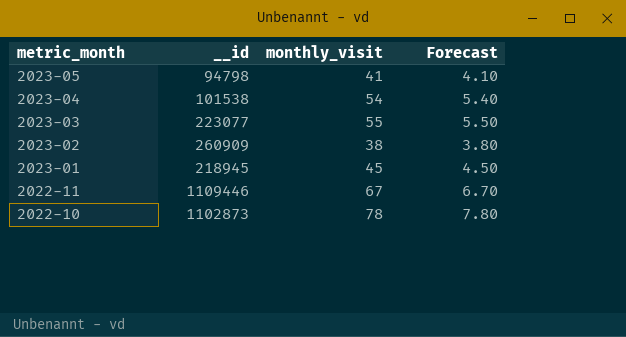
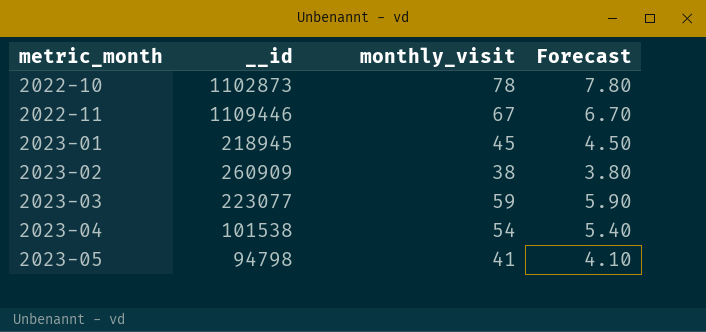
row order: metric_month descending -> metric_month ascending
2023-03 | monthly_visit: 55 -> 59
2023-03 | Forecast: 5.50 -> 5.90

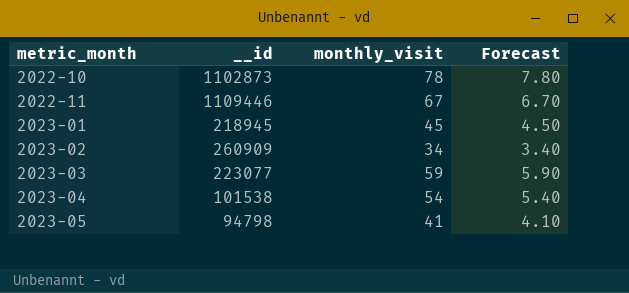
2023-02 | monthly_visit: 38 -> 34
2023-02 | Forecast: 3.80 -> 3.40

